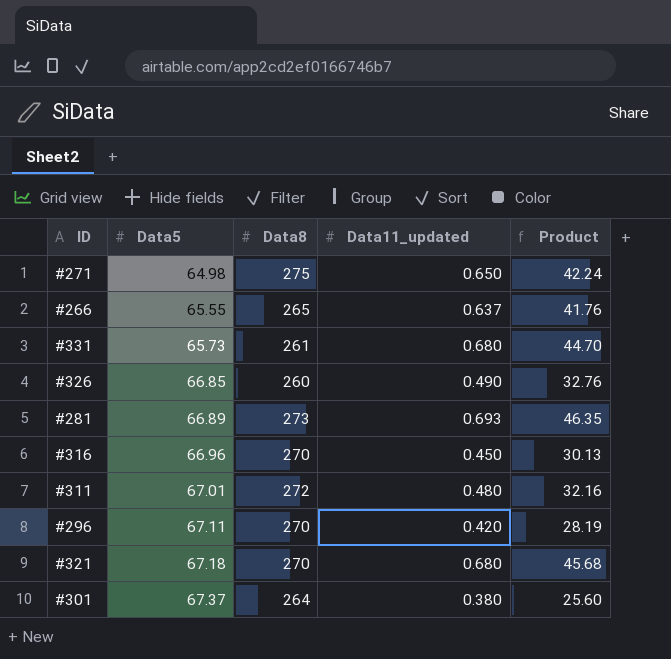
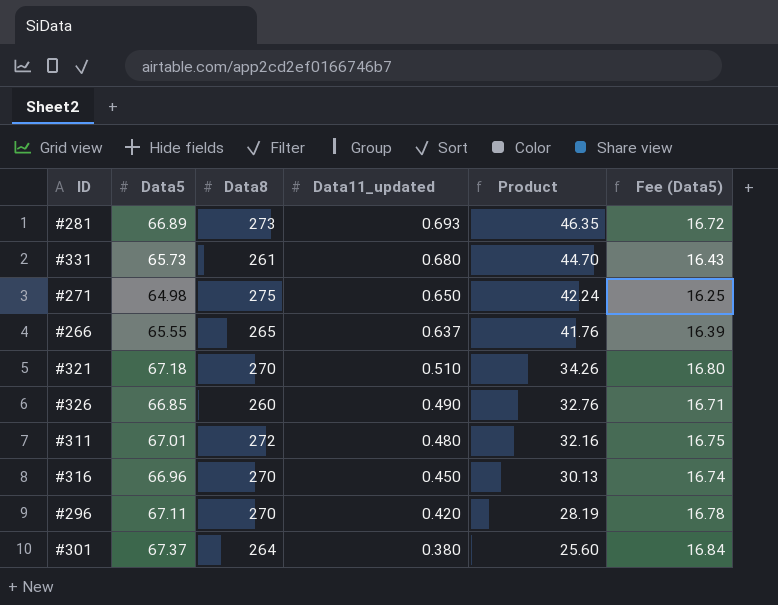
row order: Data5 ascending -> Data11_updated descending
column Fee (Data5) | formula: none -> [Data5] * 0.25
#321 | Data11_updated: 0.680 -> 0.510
#321 | Product: 45.68 -> 34.26

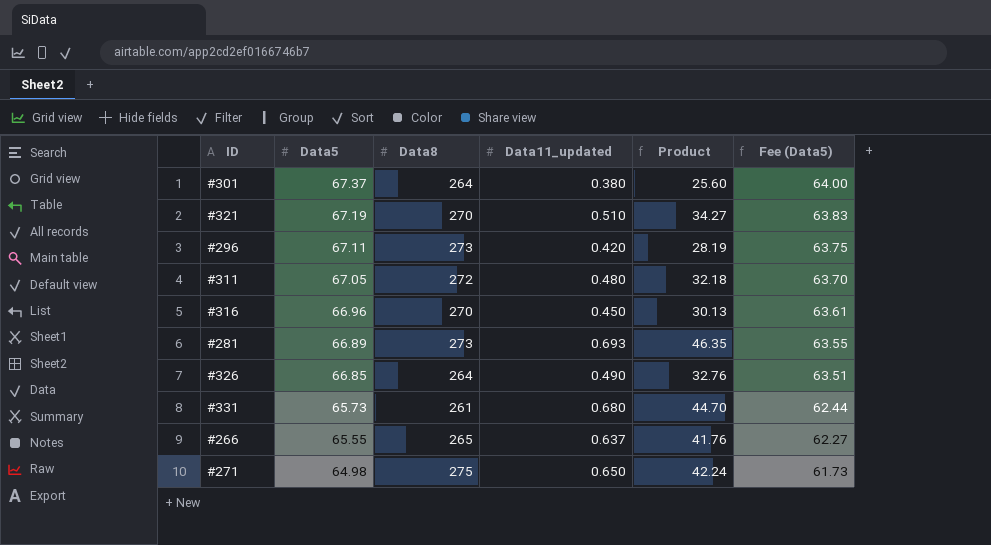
row order: Data11_updated descending -> Data5 descending
column Fee (Data5) | formula: [Data5] * 0.25 -> [Data5] * 0.95
#321 | Data5: 67.18 -> 67.19
#321 | Product: 34.26 -> 34.27
#296 | Data8: 270 -> 273
#311 | Data5: 67.01 -> 67.05
#311 | Product: 32.16 -> 32.18
#326 | Data8: 260 -> 264

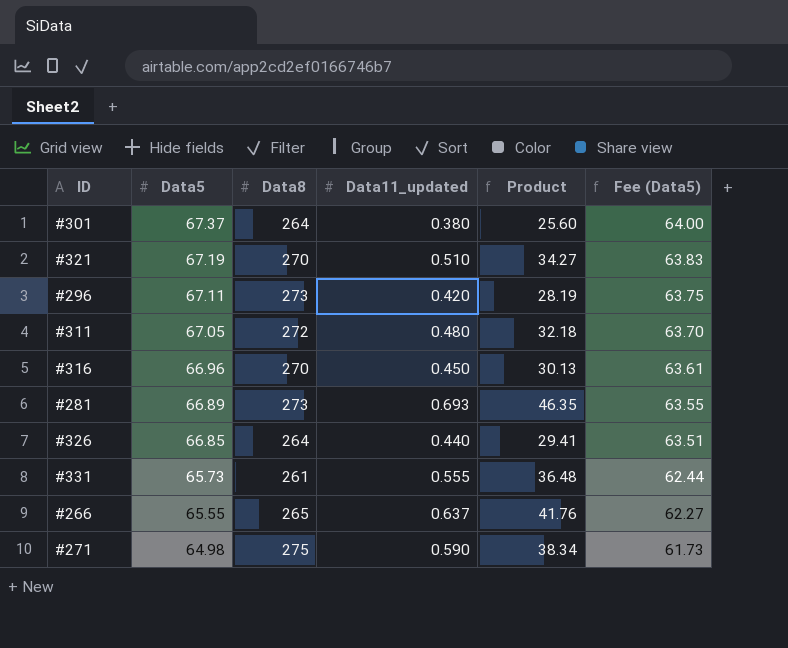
#326 | Data11_updated: 0.490 -> 0.440
#326 | Product: 32.76 -> 29.41
#331 | Data11_updated: 0.680 -> 0.555
#331 | Product: 44.70 -> 36.48
#271 | Data11_updated: 0.650 -> 0.590
#271 | Product: 42.24 -> 38.34

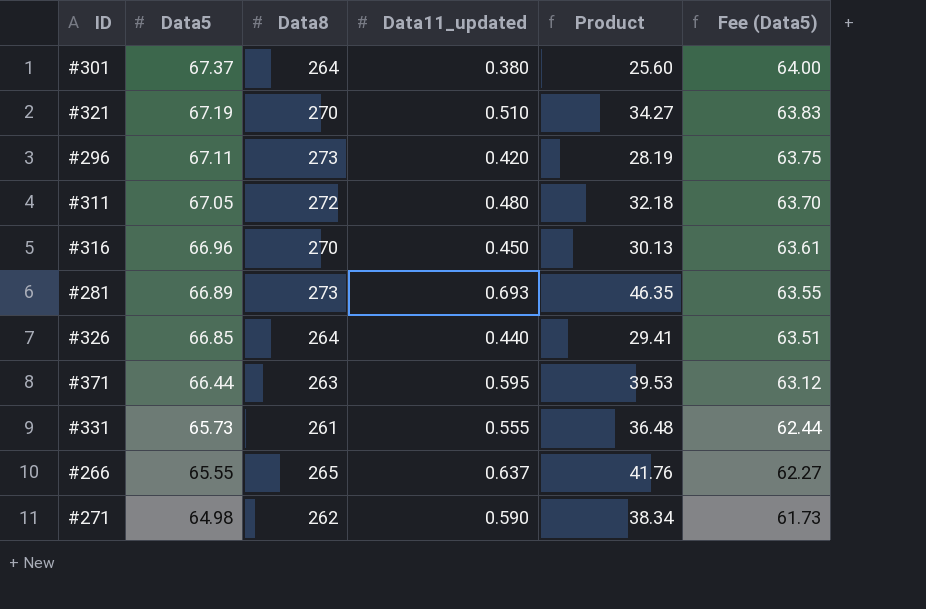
row #371: none -> 66.44 | 263 | 0.595 | 39.53 | 63.12
#271 | Data8: 275 -> 262

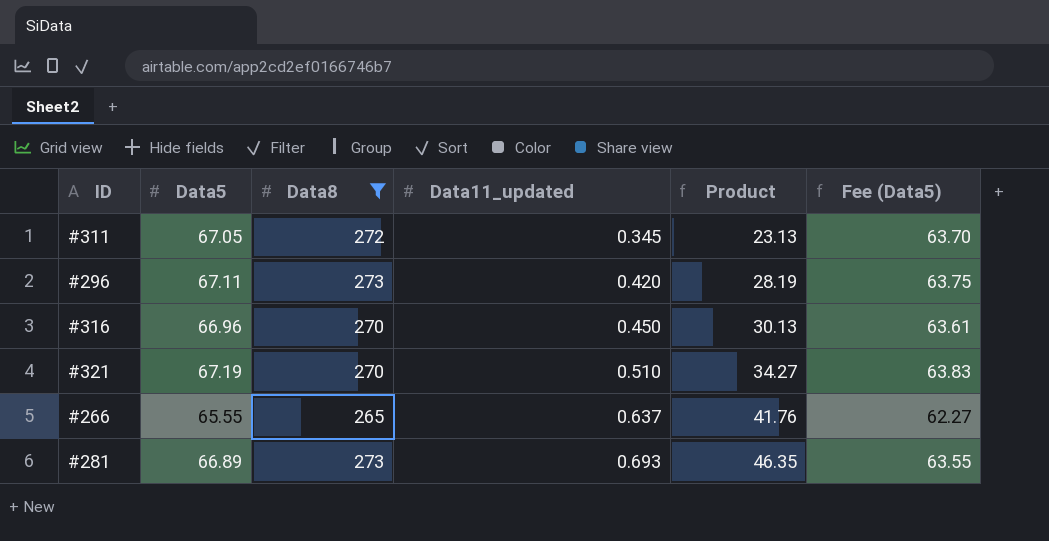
filter: none -> Data8 >= 265
row order: Data5 descending -> Data11_updated ascending
#311 | Data11_updated: 0.480 -> 0.345
#311 | Product: 32.18 -> 23.13

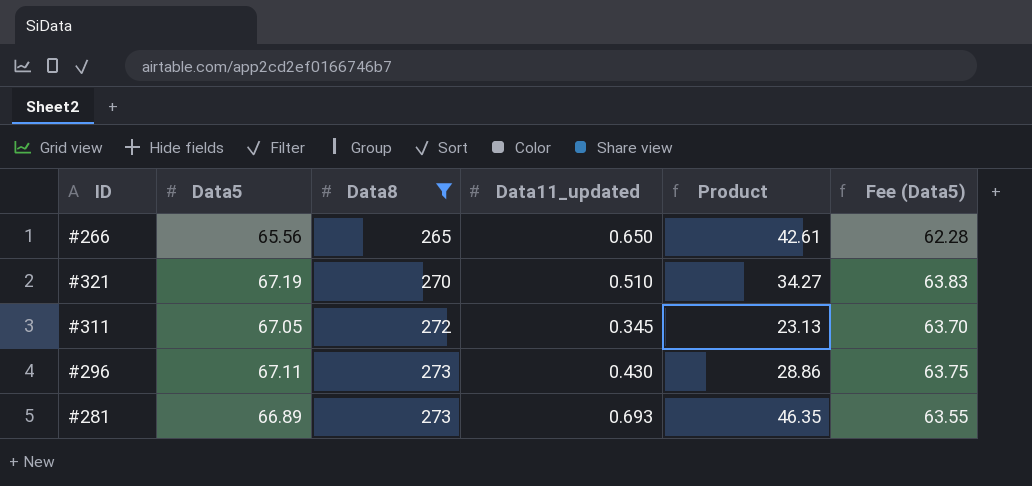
row order: Data11_updated ascending -> Data8 ascending
row #316: 66.96 | 270 | 0.450 | 30.13 | 63.61 -> none
#266 | Data5: 65.55 -> 65.56
#266 | Data11_updated: 0.637 -> 0.650
#266 | Product: 41.76 -> 42.61
#266 | Fee (Data5): 62.27 -> 62.28
#296 | Data11_updated: 0.420 -> 0.430
#296 | Product: 28.19 -> 28.86

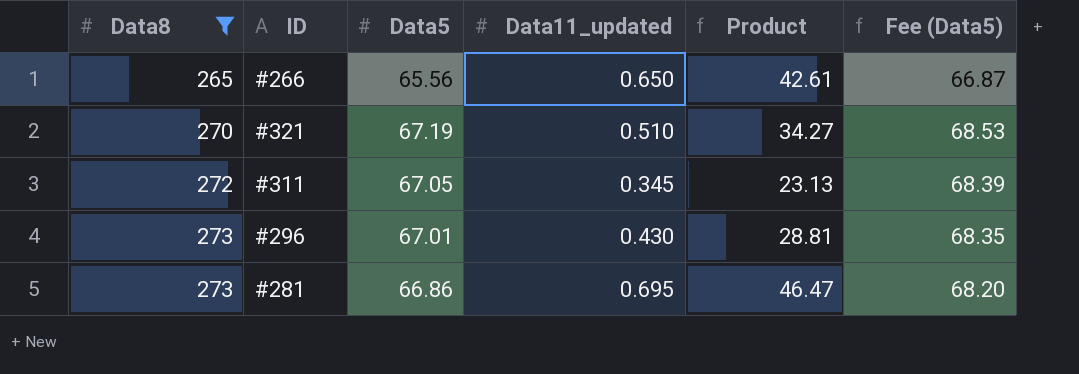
column Data8 | position: 3 -> 1
column Fee (Data5) | formula: [Data5] * 0.95 -> [Data5] * 1.02
#296 | Data5: 67.11 -> 67.01
#296 | Product: 28.86 -> 28.81
#281 | Data5: 66.89 -> 66.86
#281 | Data11_updated: 0.693 -> 0.695
#281 | Product: 46.35 -> 46.47

